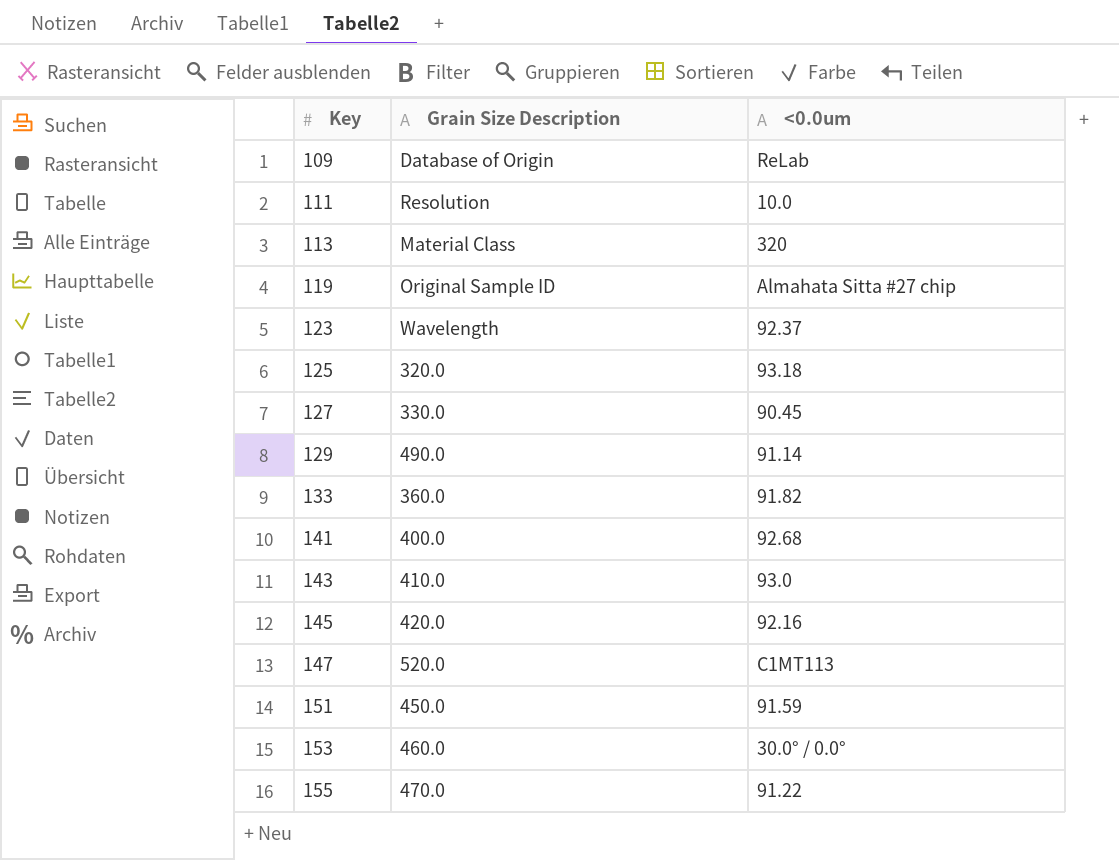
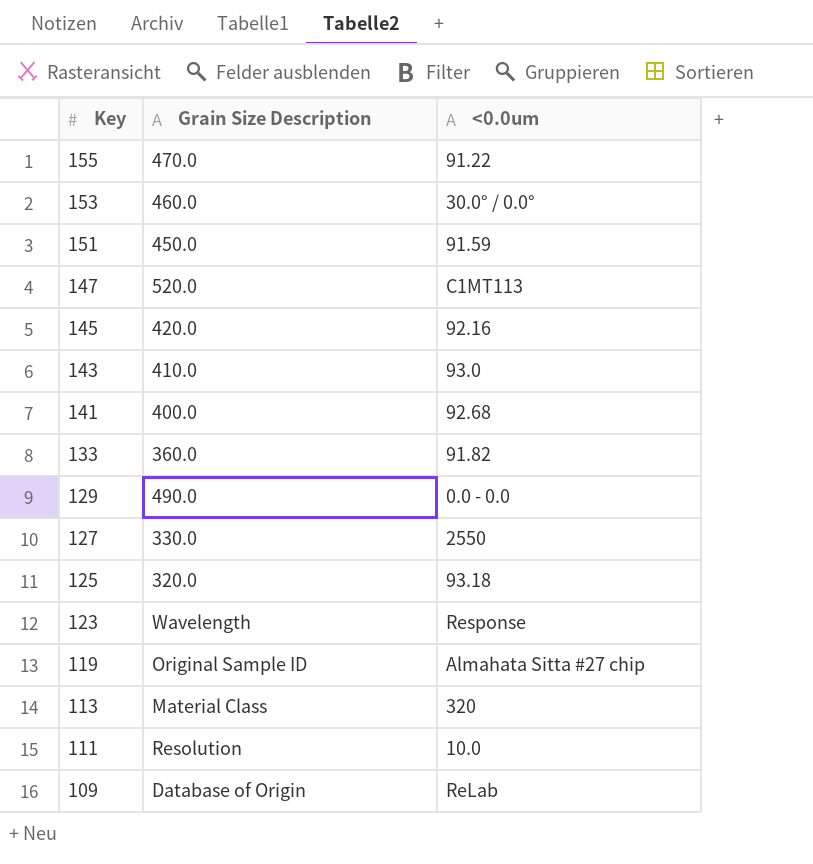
row order: Key ascending -> Key descending
129 | <0.0um: 91.14 -> 0.0 - 0.0
127 | <0.0um: 90.45 -> 2550
123 | <0.0um: 92.37 -> Response

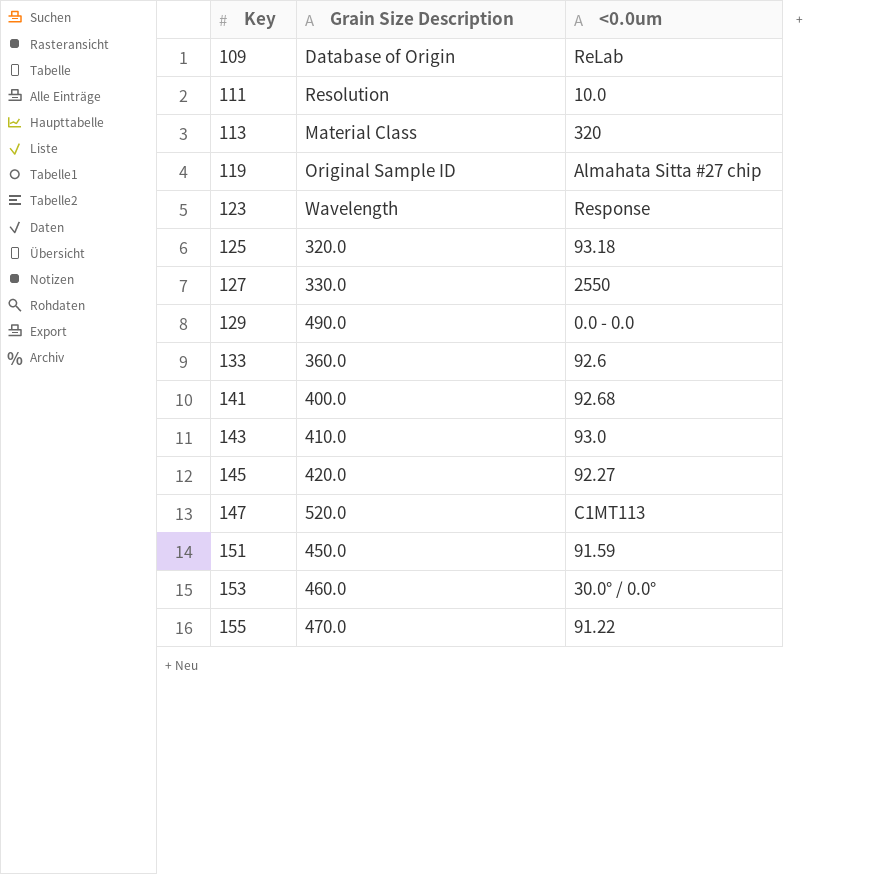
row order: Key descending -> Key ascending
133 | <0.0um: 91.82 -> 92.6
145 | <0.0um: 92.16 -> 92.27

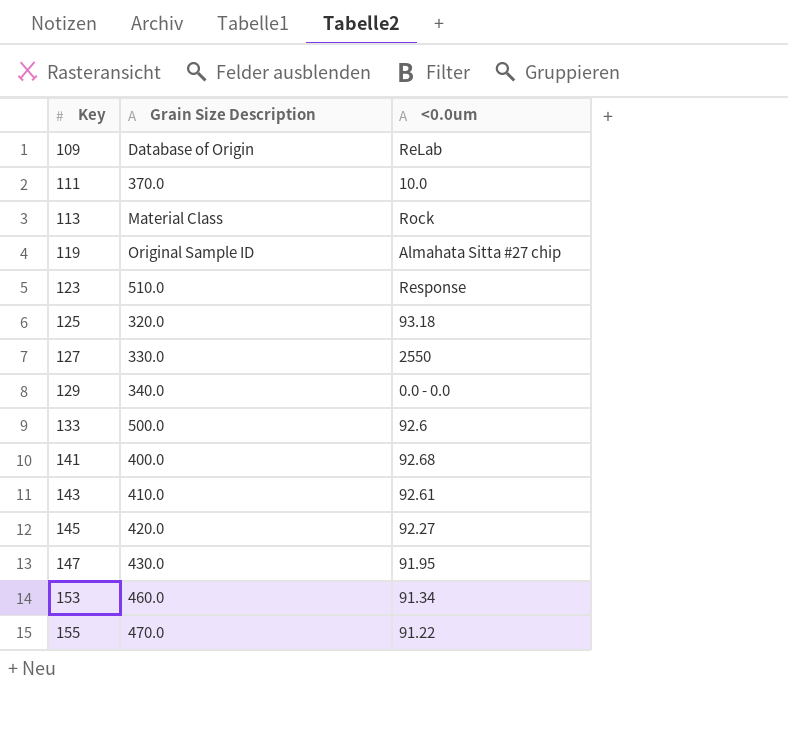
row 151: 450.0 | 91.59 -> none
111 | Grain Size Description: Resolution -> 370.0
113 | <0.0um: 320 -> Rock
123 | Grain Size Description: Wavelength -> 510.0
129 | Grain Size Description: 490.0 -> 340.0
133 | Grain Size Description: 360.0 -> 500.0
143 | <0.0um: 93.0 -> 92.61
147 | Grain Size Description: 520.0 -> 430.0
147 | <0.0um: C1MT113 -> 91.95
153 | <0.0um: 30.0° / 0.0° -> 91.34

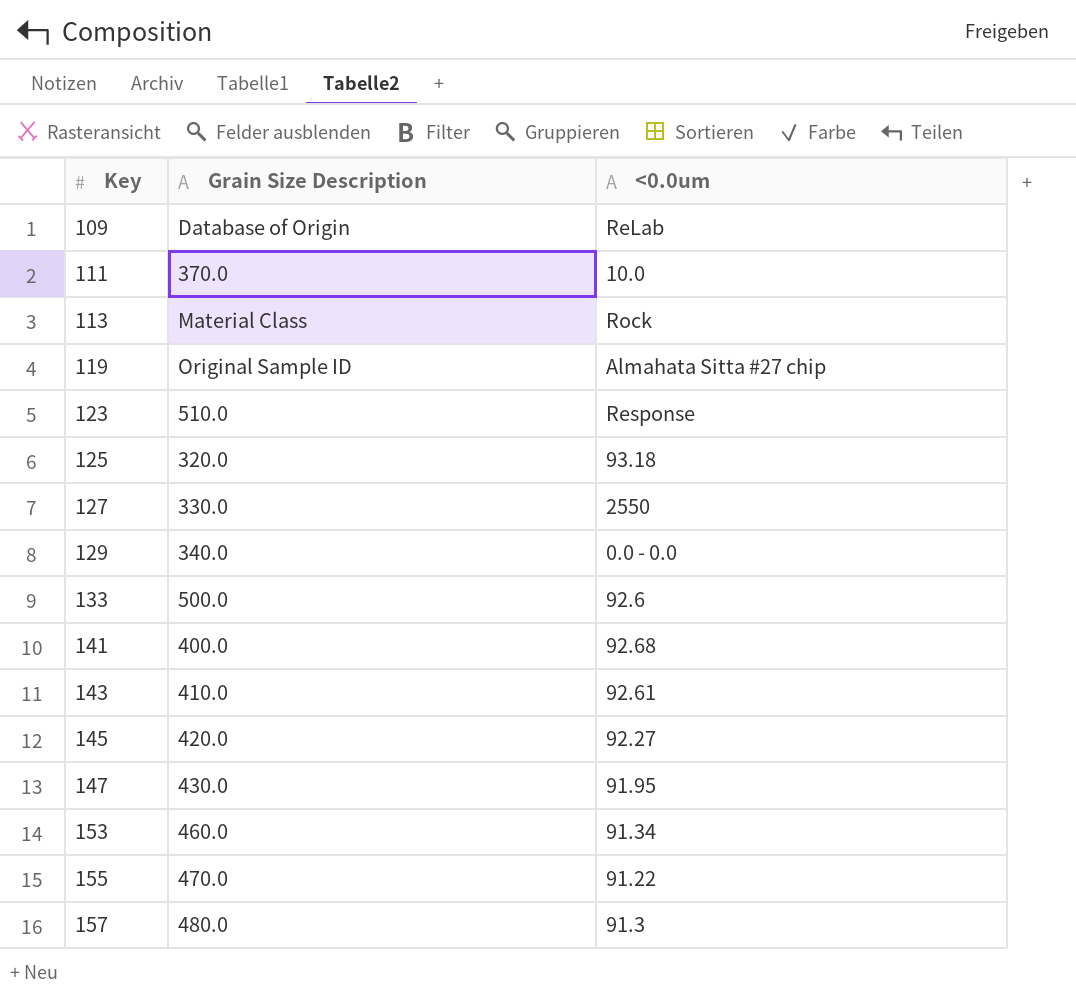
row 157: none -> 480.0 | 91.3

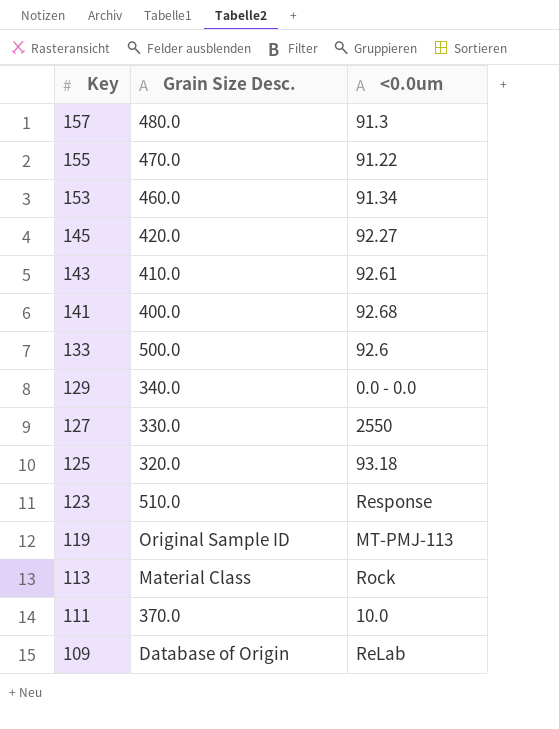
row order: Key ascending -> Key descending
column name: Grain Size Description -> Grain Size Desc.
row 147: 430.0 | 91.95 -> none
119 | <0.0um: Almahata Sitta #27 chip -> MT-PMJ-113

